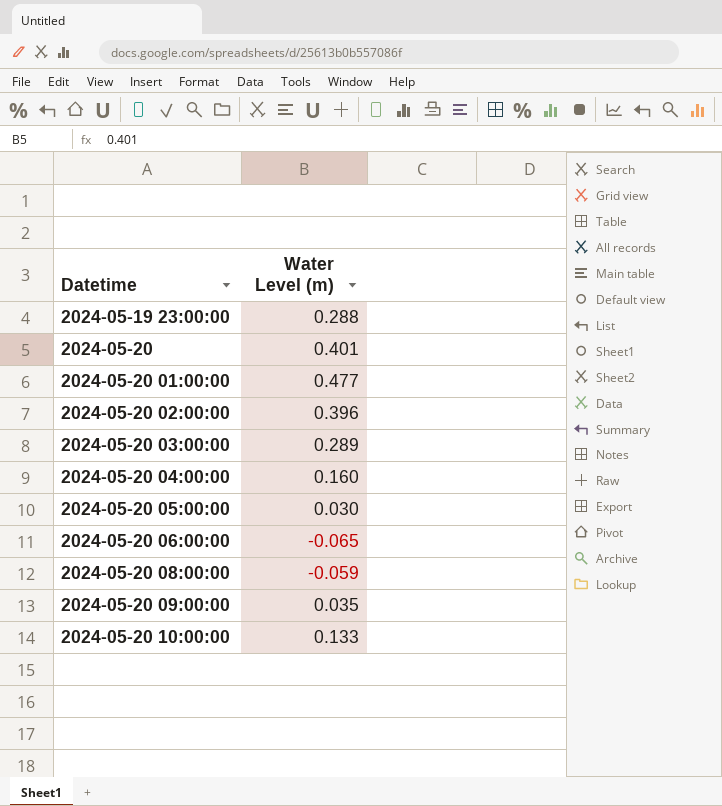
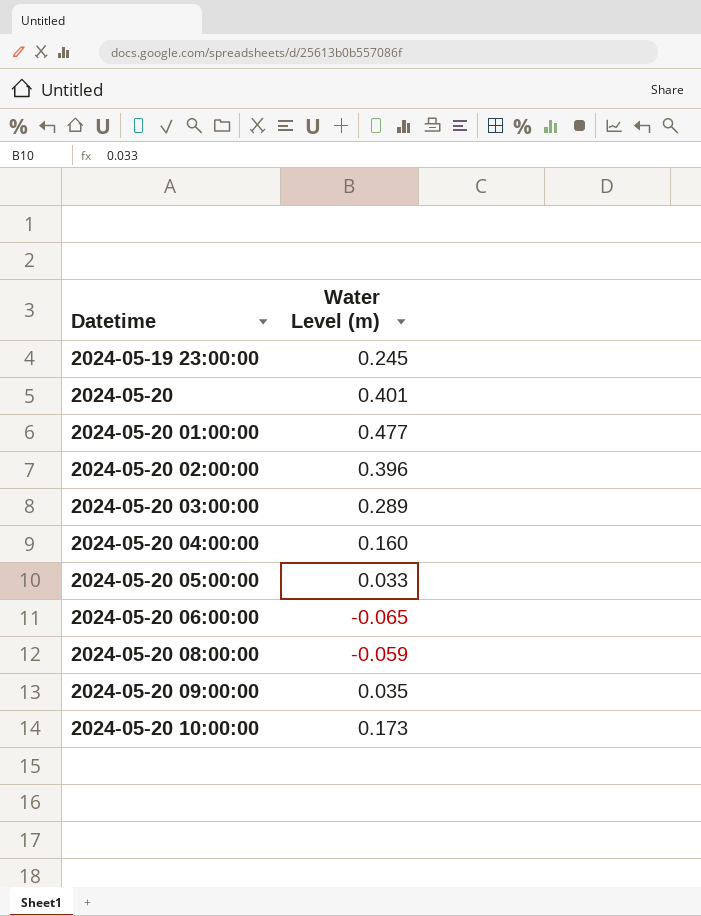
2024-05-19 23:00:00 | Water Level (m): 0.288 -> 0.245
2024-05-20 05:00:00 | Water Level (m): 0.030 -> 0.033
2024-05-20 10:00:00 | Water Level (m): 0.133 -> 0.173

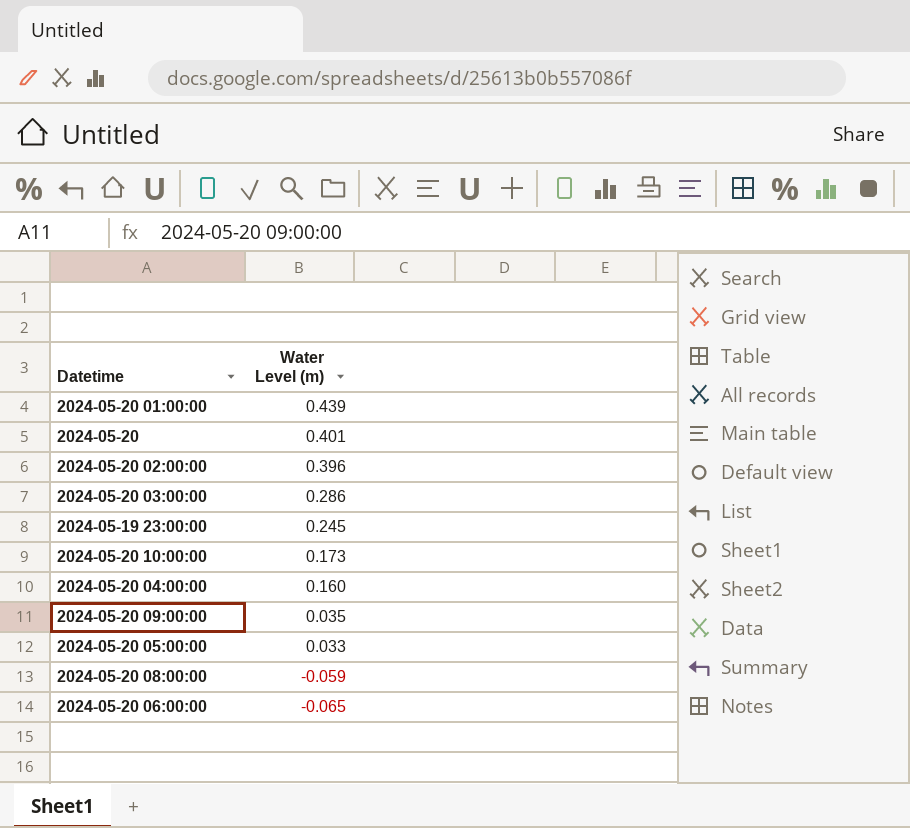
row order: Datetime ascending -> Water Level (m) descending
2024-05-20 01:00:00 | Water Level (m): 0.477 -> 0.439
2024-05-20 03:00:00 | Water Level (m): 0.289 -> 0.286

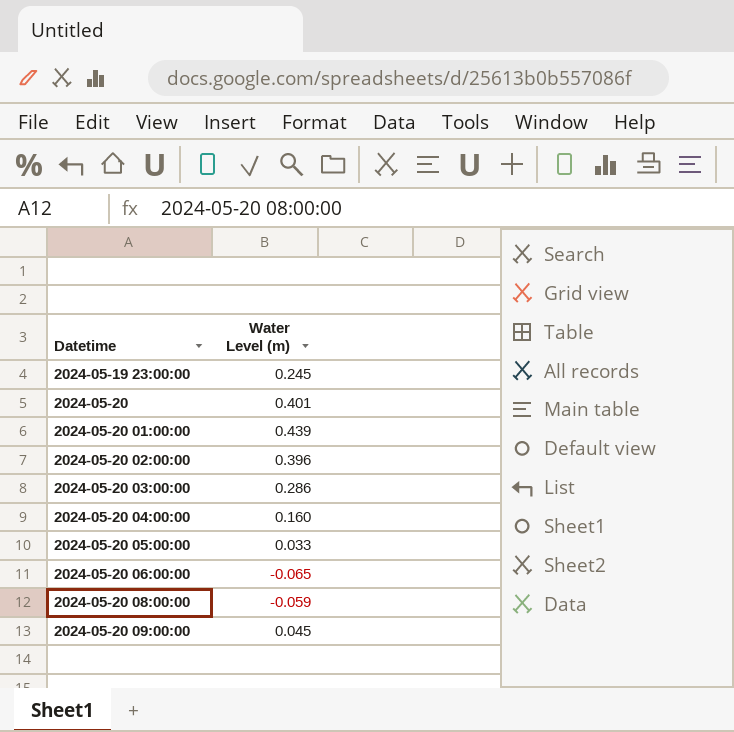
row order: Water Level (m) descending -> Datetime ascending
row 2024-05-20 10:00:00: 0.173 -> none
2024-05-20 09:00:00 | Water Level (m): 0.035 -> 0.045

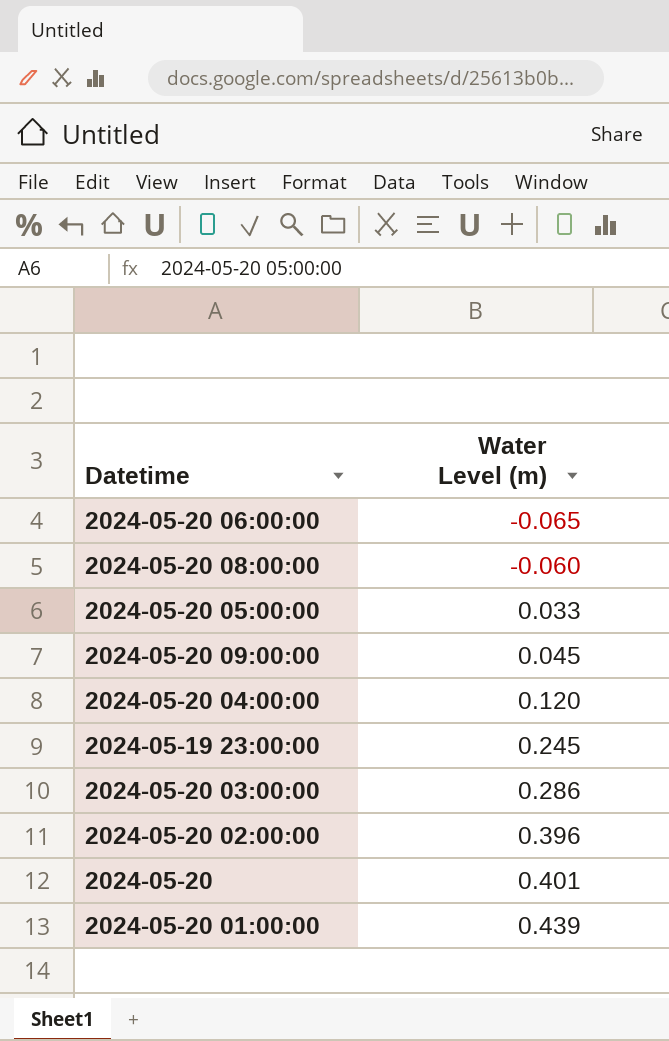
row order: Datetime ascending -> Water Level (m) ascending
2024-05-20 08:00:00 | Water Level (m): -0.059 -> -0.060
2024-05-20 04:00:00 | Water Level (m): 0.160 -> 0.120

